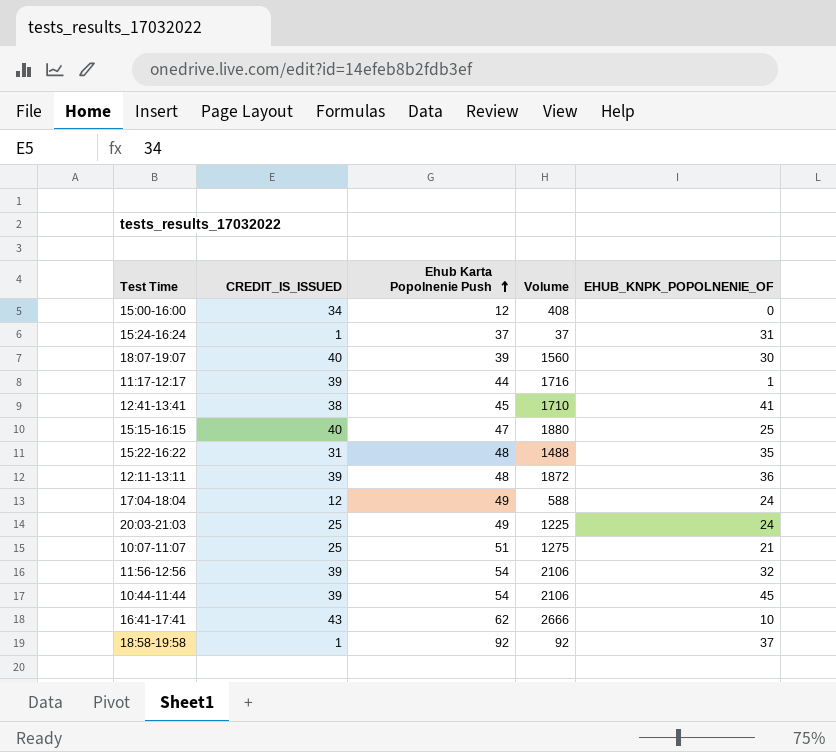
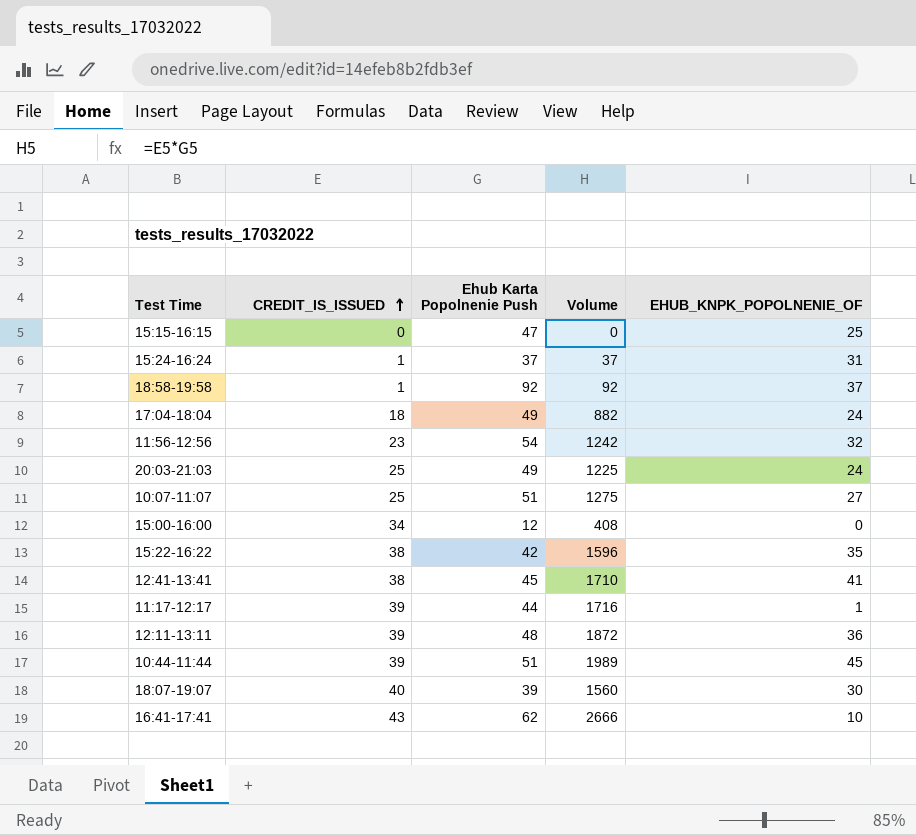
row order: Ehub Karta Popolnenie Push ascending -> CREDIT_IS_ISSUED ascending
15:15-16:15 | CREDIT_IS_ISSUED: 40 -> 0
15:15-16:15 | Volume: 1880 -> 0
17:04-18:04 | CREDIT_IS_ISSUED: 12 -> 18
17:04-18:04 | Volume: 588 -> 882
11:56-12:56 | CREDIT_IS_ISSUED: 39 -> 23
11:56-12:56 | Volume: 2106 -> 1242
10:07-11:07 | EHUB_KNPK_POPOLNENIE_OF: 21 -> 27
15:22-16:22 | CREDIT_IS_ISSUED: 31 -> 38
15:22-16:22 | Ehub Karta Popolnenie Push: 48 -> 42
15:22-16:22 | Volume: 1488 -> 1596
10:44-11:44 | Ehub Karta Popolnenie Push: 54 -> 51
10:44-11:44 | Volume: 2106 -> 1989

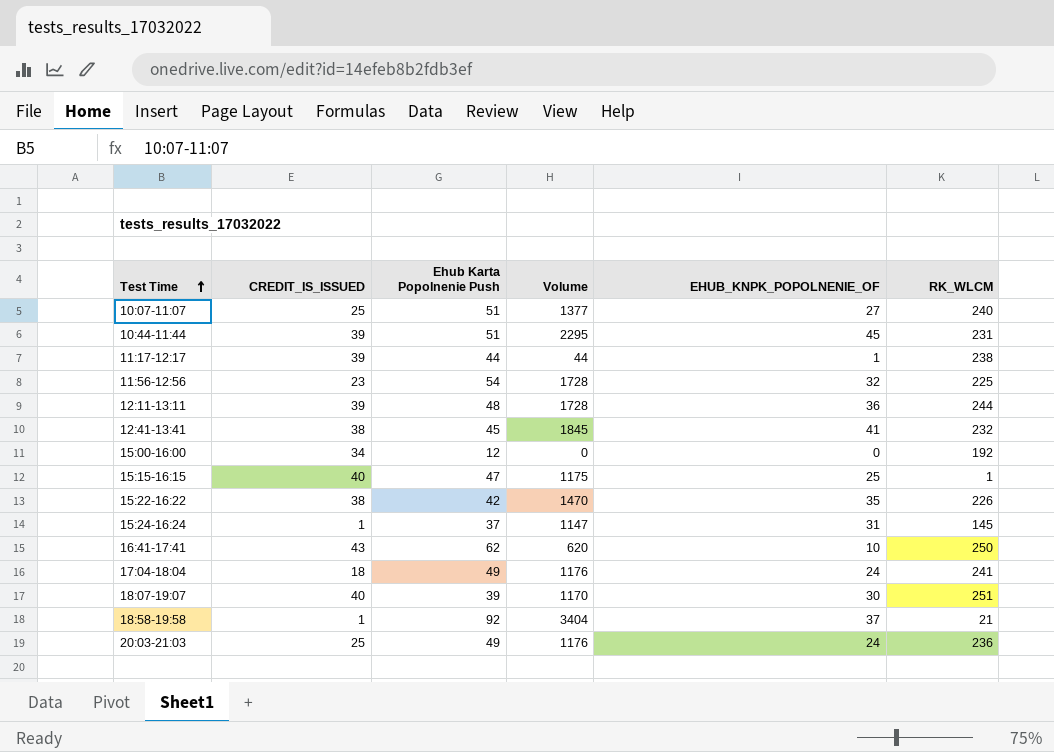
row order: CREDIT_IS_ISSUED ascending -> Test Time ascending
column Volume | formula: [CREDIT_IS_ISSUED] * [Ehub Karta Popolnenie Push] -> [Ehub Karta Popolnenie Push] * [EHUB_KNPK_POPOLNENIE_OF]
column RK_WLCM | position: none -> 6
15:15-16:15 | CREDIT_IS_ISSUED: 0 -> 40

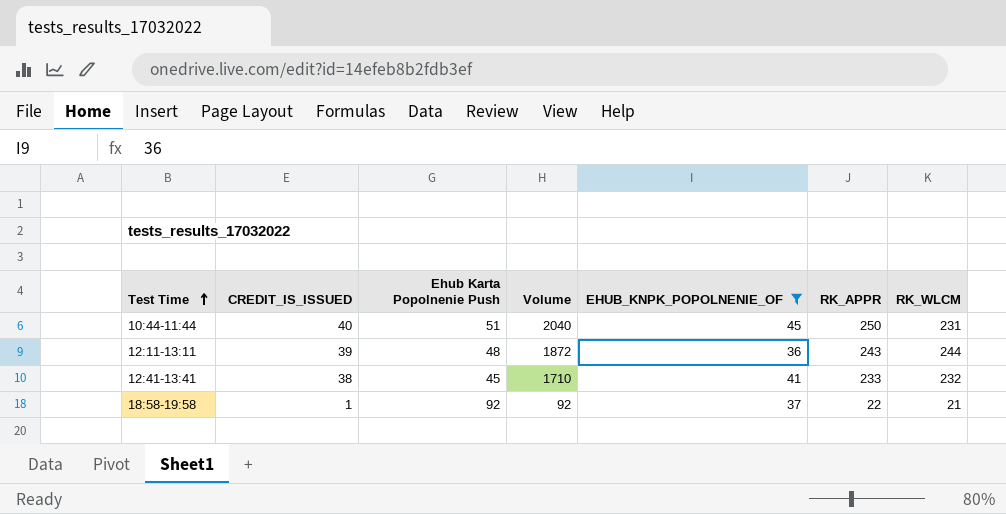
filter: none -> EHUB_KNPK_POPOLNENIE_OF >= 36
column Volume | formula: [Ehub Karta Popolnenie Push] * [EHUB_KNPK_POPOLNENIE_OF] -> [CREDIT_IS_ISSUED] * [Ehub Karta Popolnenie Push]
column RK_APPR | position: none -> 6
10:44-11:44 | CREDIT_IS_ISSUED: 39 -> 40

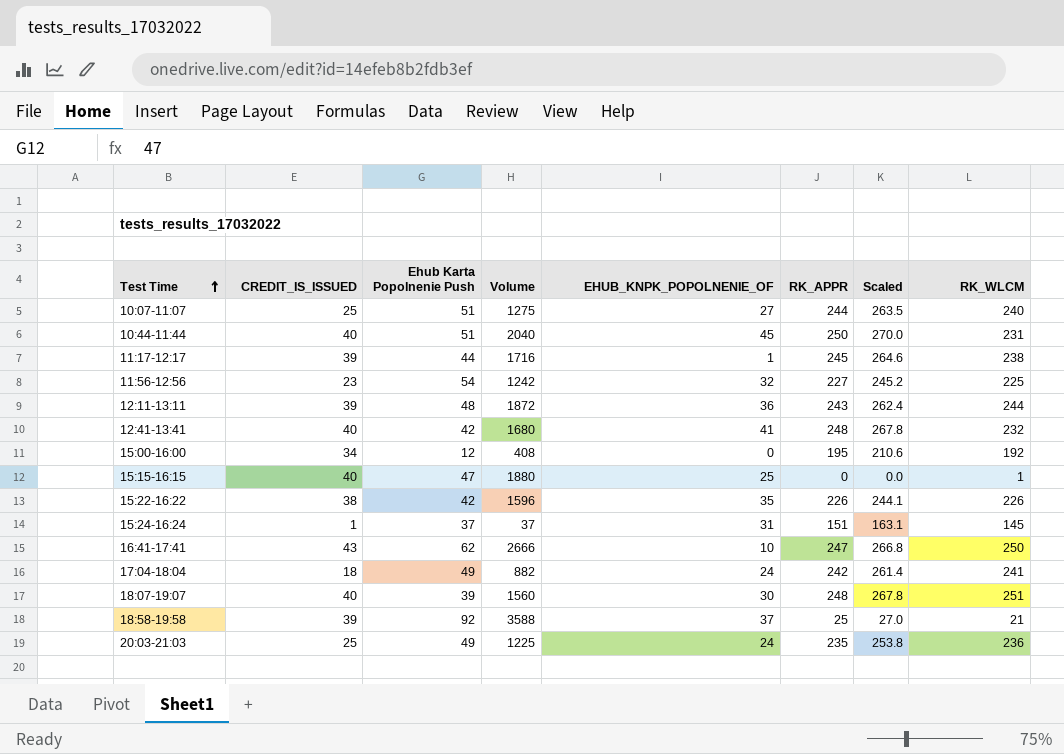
filter: EHUB_KNPK_POPOLNENIE_OF >= 36 -> none
column Scaled | formula: none -> [RK_APPR] * 1.08
12:41-13:41 | CREDIT_IS_ISSUED: 38 -> 40
12:41-13:41 | Ehub Karta Popolnenie Push: 45 -> 42
12:41-13:41 | Volume: 1710 -> 1680
12:41-13:41 | RK_APPR: 233 -> 248
18:58-19:58 | CREDIT_IS_ISSUED: 1 -> 39
18:58-19:58 | Volume: 92 -> 3588
18:58-19:58 | RK_APPR: 22 -> 25

